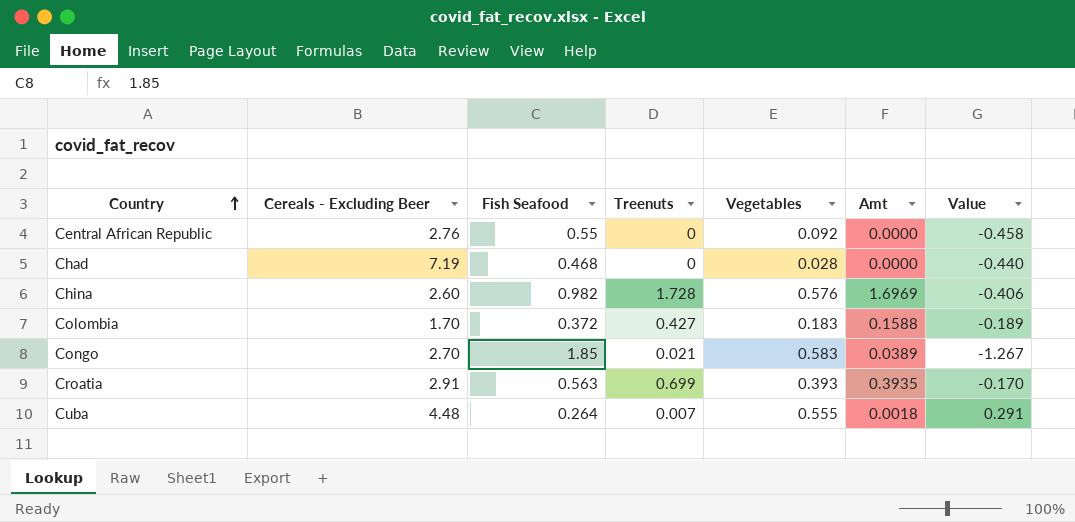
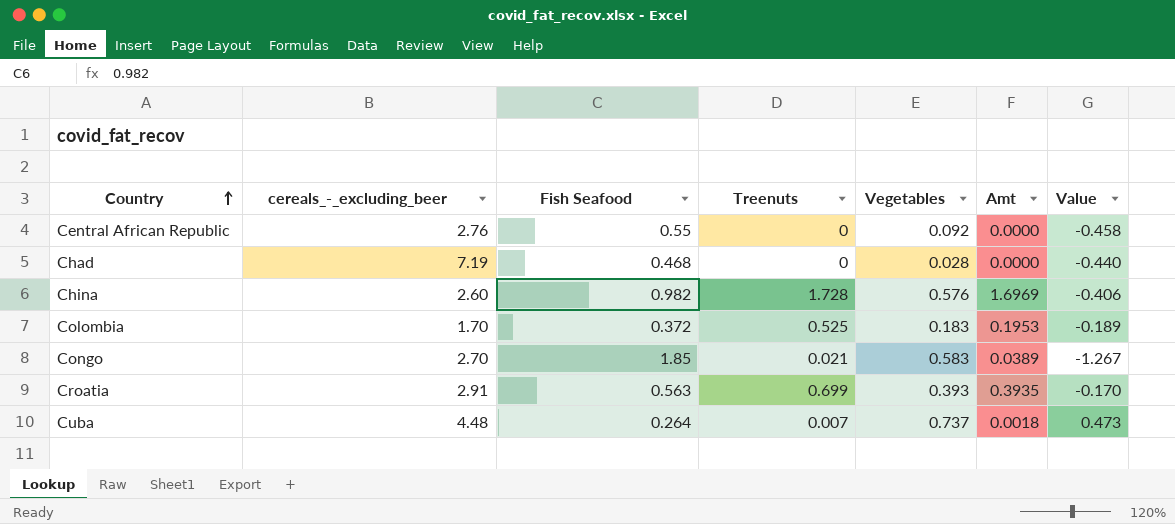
column name: Cereals - Excluding Beer -> cereals_-_excluding_beer
Colombia | Treenuts: 0.427 -> 0.525
Colombia | Amt: 0.1588 -> 0.1953
Cuba | Vegetables: 0.555 -> 0.737
Cuba | Value: 0.291 -> 0.473

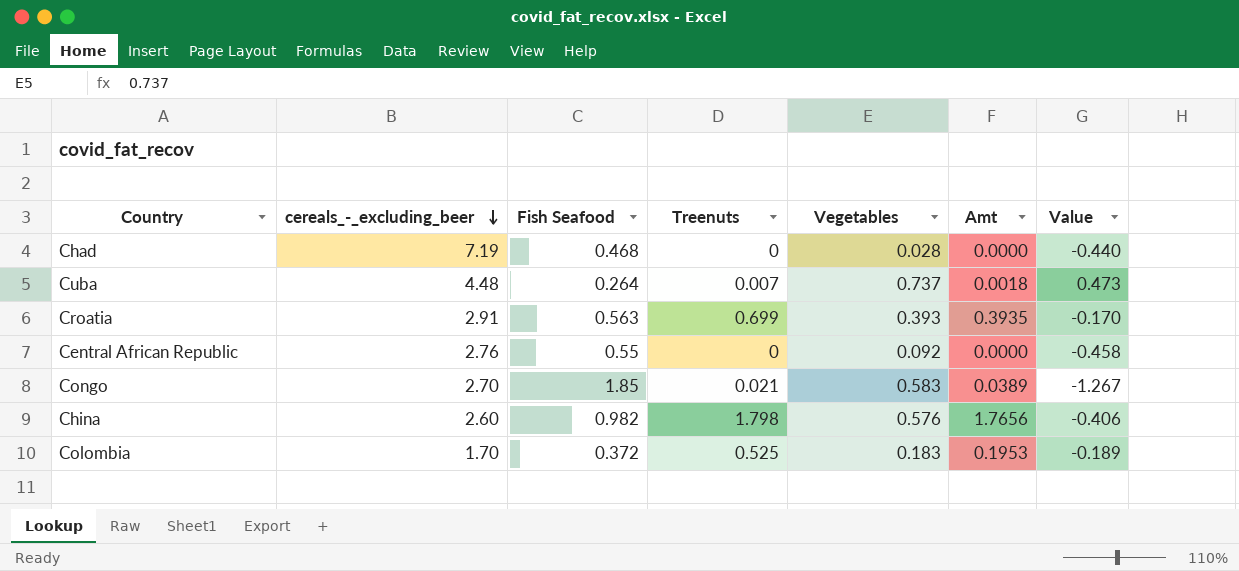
row order: Country ascending -> cereals_-_excluding_beer descending
China | Treenuts: 1.728 -> 1.798
China | Amt: 1.6969 -> 1.7656

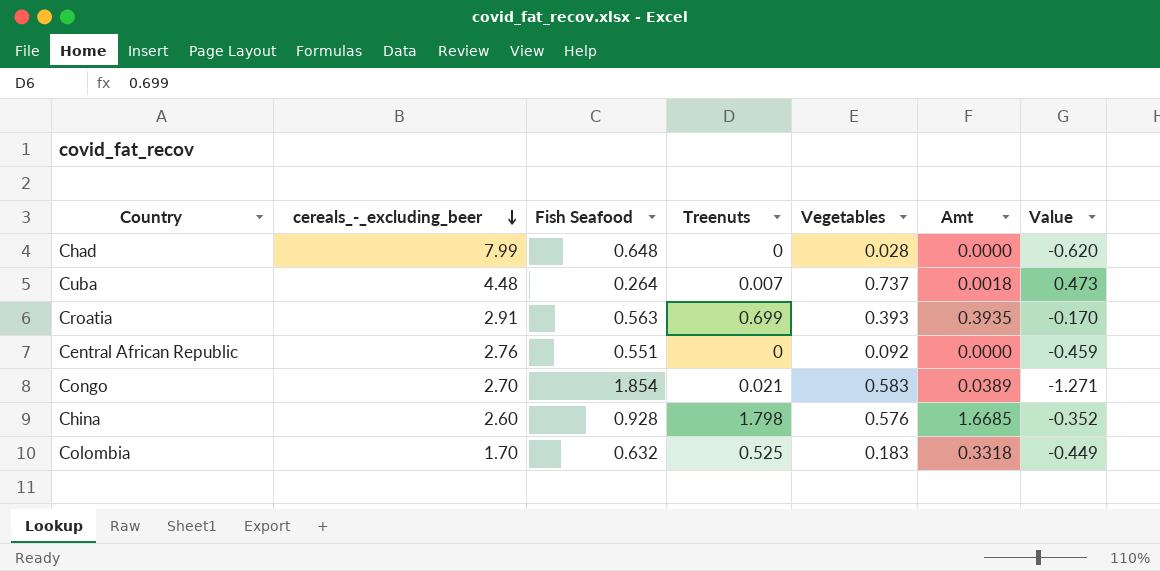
Chad | cereals_-_excluding_beer: 7.19 -> 7.99
Chad | Fish Seafood: 0.468 -> 0.648
Chad | Value: -0.440 -> -0.620
Central African Republic | Fish Seafood: 0.55 -> 0.551
Central African Republic | Value: -0.458 -> -0.459
Congo | Fish Seafood: 1.85 -> 1.854
Congo | Value: -1.267 -> -1.271
China | Fish Seafood: 0.982 -> 0.928
China | Amt: 1.7656 -> 1.6685
China | Value: -0.406 -> -0.352
Colombia | Fish Seafood: 0.372 -> 0.632
Colombia | Amt: 0.1953 -> 0.3318
Colombia | Value: -0.189 -> -0.449

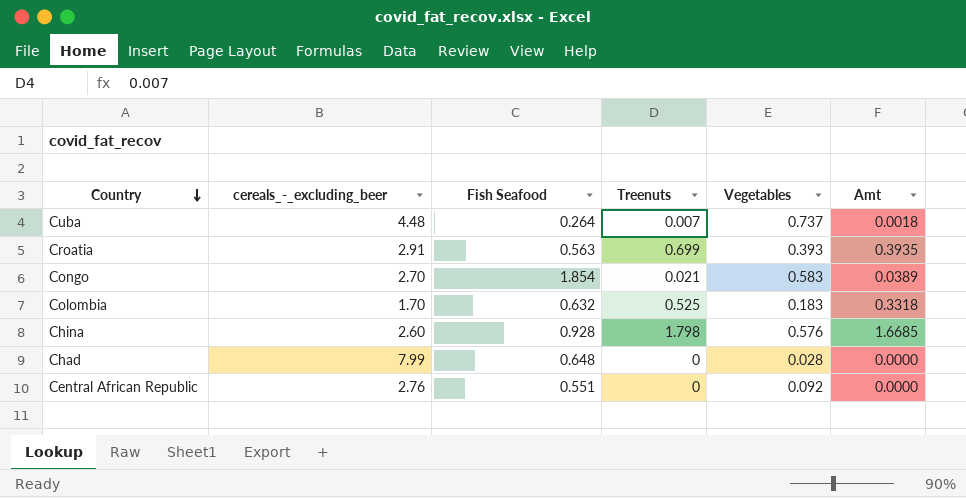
row order: cereals_-_excluding_beer descending -> Country descending
column Value | formula: [Vegetables] - [Fish Seafood] -> none

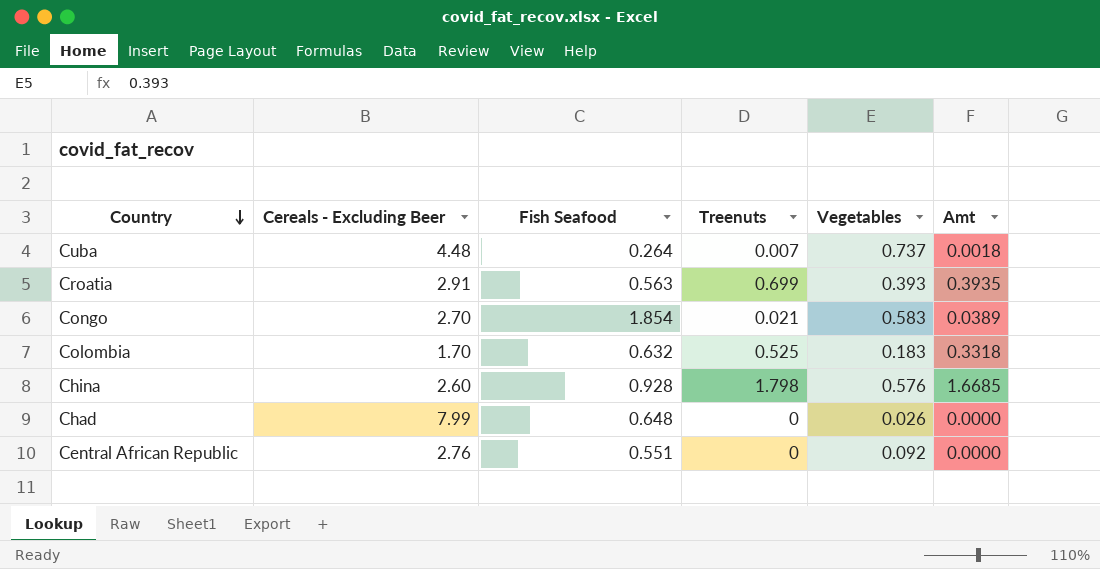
column name: cereals_-_excluding_beer -> Cereals - Excluding Beer
Chad | Vegetables: 0.028 -> 0.026

